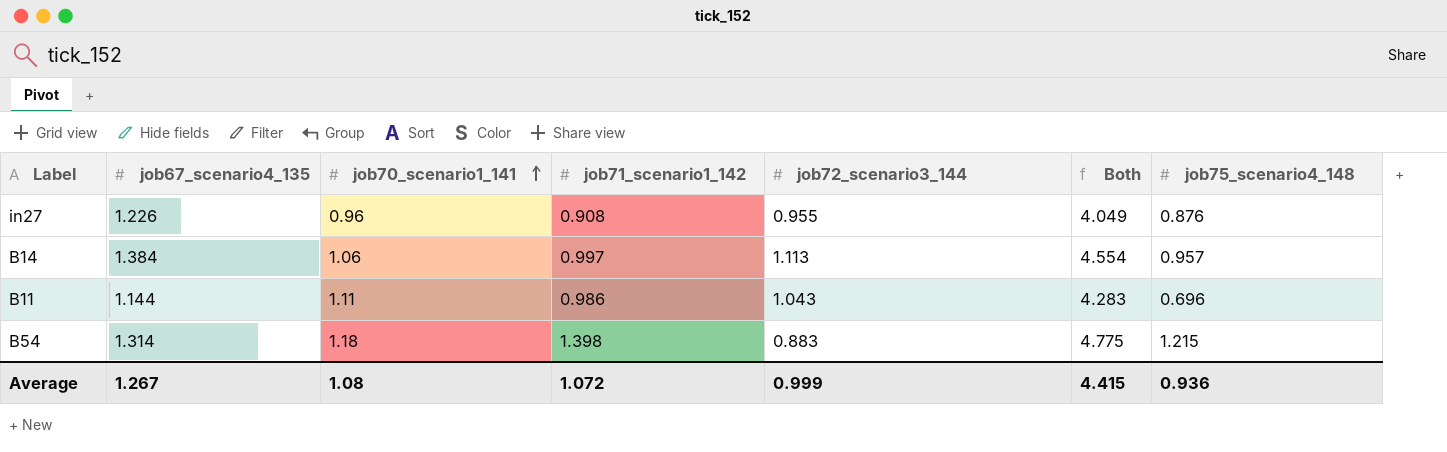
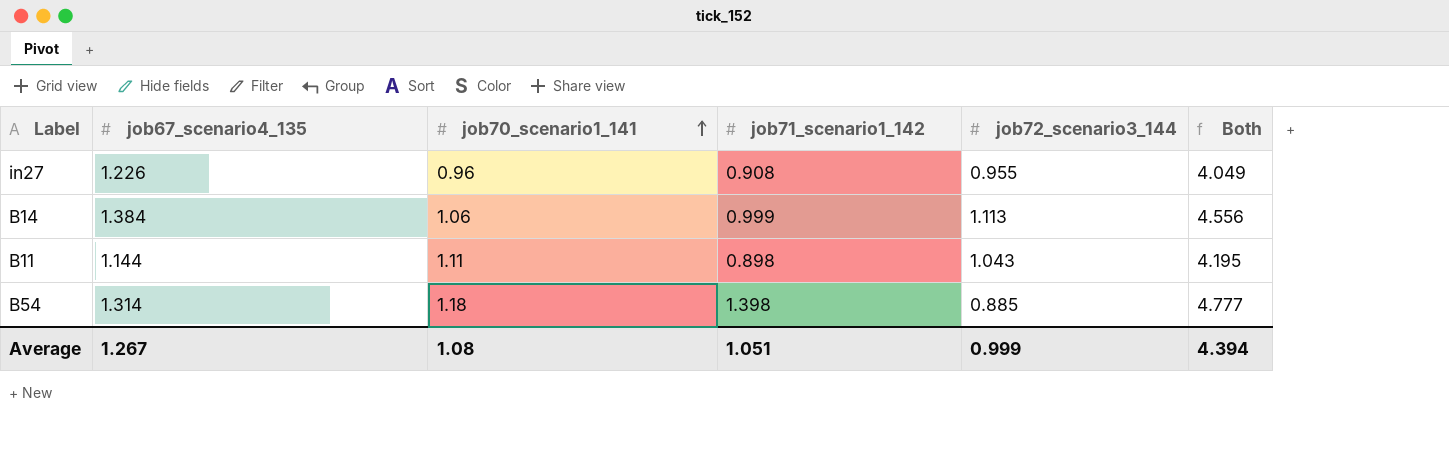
column job75_scenario4_148 | position: 7 -> none
B14 | job71_scenario1_142: 0.997 -> 0.999
B14 | Both: 4.554 -> 4.556
B11 | job71_scenario1_142: 0.986 -> 0.898
B11 | Both: 4.283 -> 4.195
B54 | job72_scenario3_144: 0.883 -> 0.885
B54 | Both: 4.775 -> 4.777
Average | job71_scenario1_142: 1.072 -> 1.051
Average | Both: 4.415 -> 4.394

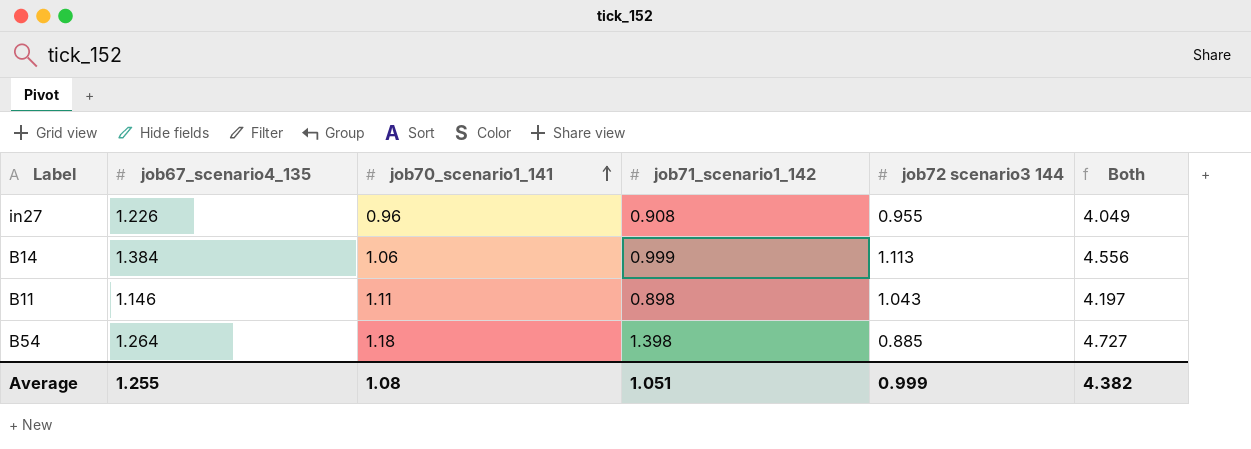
column name: job72_scenario3_144 -> job72 scenario3 144
B11 | job67_scenario4_135: 1.144 -> 1.146
B11 | Both: 4.195 -> 4.197
B54 | job67_scenario4_135: 1.314 -> 1.264
B54 | Both: 4.777 -> 4.727
Average | job67_scenario4_135: 1.267 -> 1.255
Average | Both: 4.394 -> 4.382

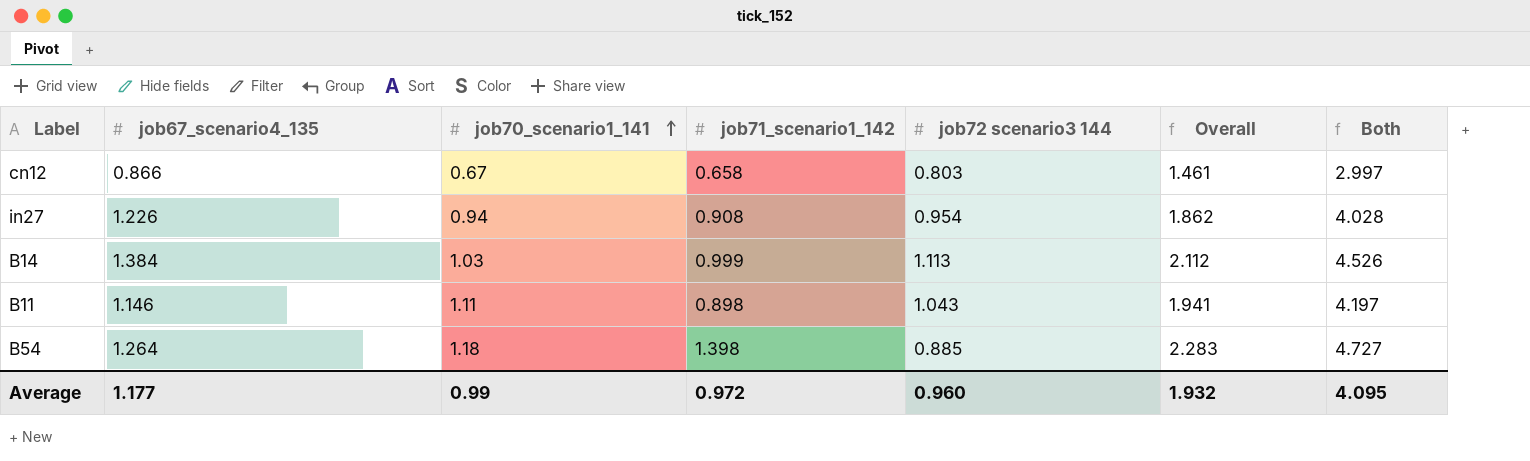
column Overall | formula: none -> [job71_scenario1_142] + [job72 scenario3 144]
row cn12: none -> 0.866 | 0.67 | 0.658 | 0.803 | 1.461 | 2.997
in27 | job70_scenario1_141: 0.96 -> 0.94
in27 | job72 scenario3 144: 0.955 -> 0.954
in27 | Both: 4.049 -> 4.028
B14 | job70_scenario1_141: 1.06 -> 1.03
B14 | Both: 4.556 -> 4.526
Average | job67_scenario4_135: 1.255 -> 1.177
Average | job70_scenario1_141: 1.08 -> 0.99
Average | job71_scenario1_142: 1.051 -> 0.972
Average | job72 scenario3 144: 0.999 -> 0.960
Average | Both: 4.382 -> 4.095

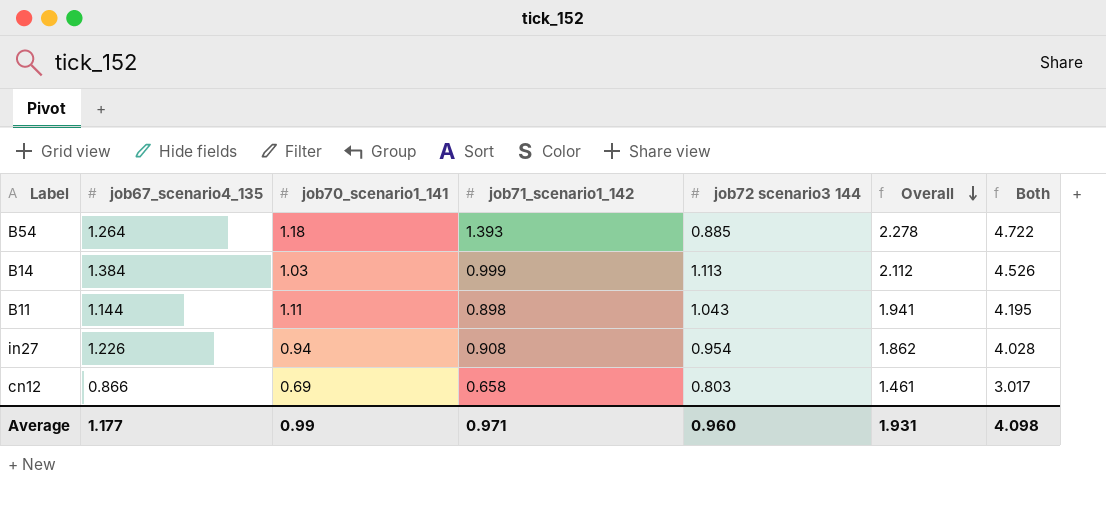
row order: job70_scenario1_141 ascending -> Overall descending
B54 | job71_scenario1_142: 1.398 -> 1.393
B54 | Overall: 2.283 -> 2.278
B54 | Both: 4.727 -> 4.722
B11 | job67_scenario4_135: 1.146 -> 1.144
B11 | Both: 4.197 -> 4.195
cn12 | job70_scenario1_141: 0.67 -> 0.69
cn12 | Both: 2.997 -> 3.017
Average | job71_scenario1_142: 0.972 -> 0.971
Average | Overall: 1.932 -> 1.931
Average | Both: 4.095 -> 4.098

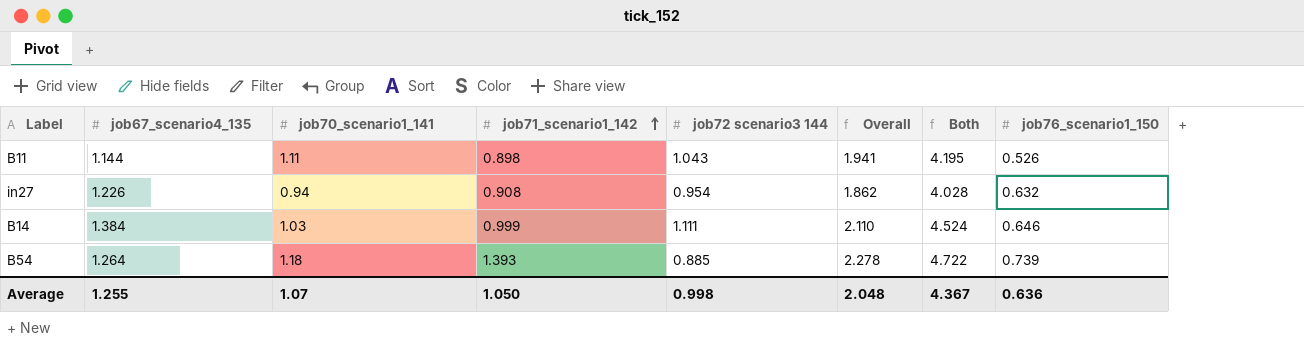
row order: Overall descending -> job71_scenario1_142 ascending
column job76_scenario1_150 | position: none -> 8
row cn12: 0.866 | 0.69 | 0.658 | 0.803 | 1.461 | 3.017 -> none
B14 | job72 scenario3 144: 1.113 -> 1.111
B14 | Overall: 2.112 -> 2.110
B14 | Both: 4.526 -> 4.524
Average | job67_scenario4_135: 1.177 -> 1.255
Average | job70_scenario1_141: 0.99 -> 1.07
Average | job71_scenario1_142: 0.971 -> 1.050
Average | job72 scenario3 144: 0.960 -> 0.998
Average | Overall: 1.931 -> 2.048
Average | Both: 4.098 -> 4.367

